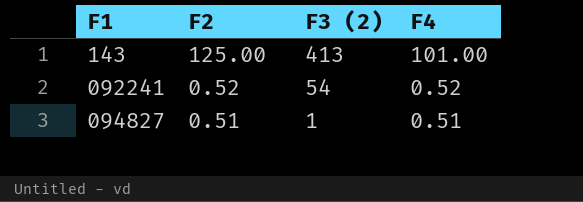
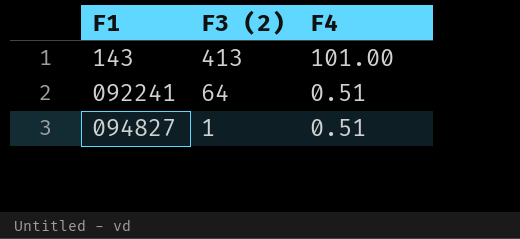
column F2 | position: 2 -> none
092241 | F3 (2): 54 -> 64
092241 | F4: 0.52 -> 0.51

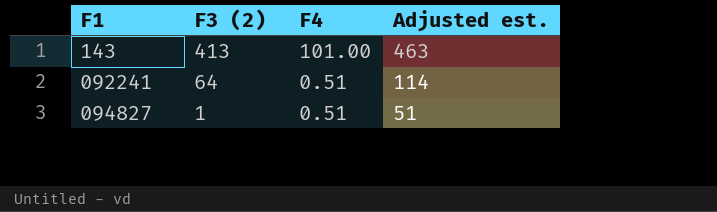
column Adjusted est. | formula: none -> [F3 (2)] + 50

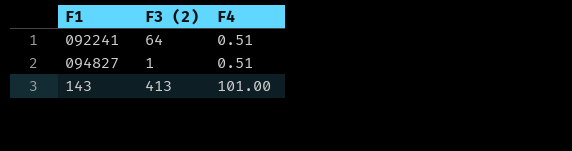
row order: F1 ascending -> F4 ascending
column Adjusted est. | formula: [F3 (2)] + 50 -> none

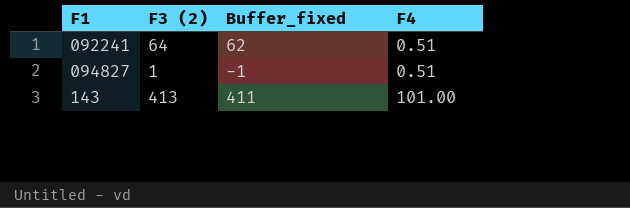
column Buffer_fixed | formula: none -> [F3 (2)] - 2

